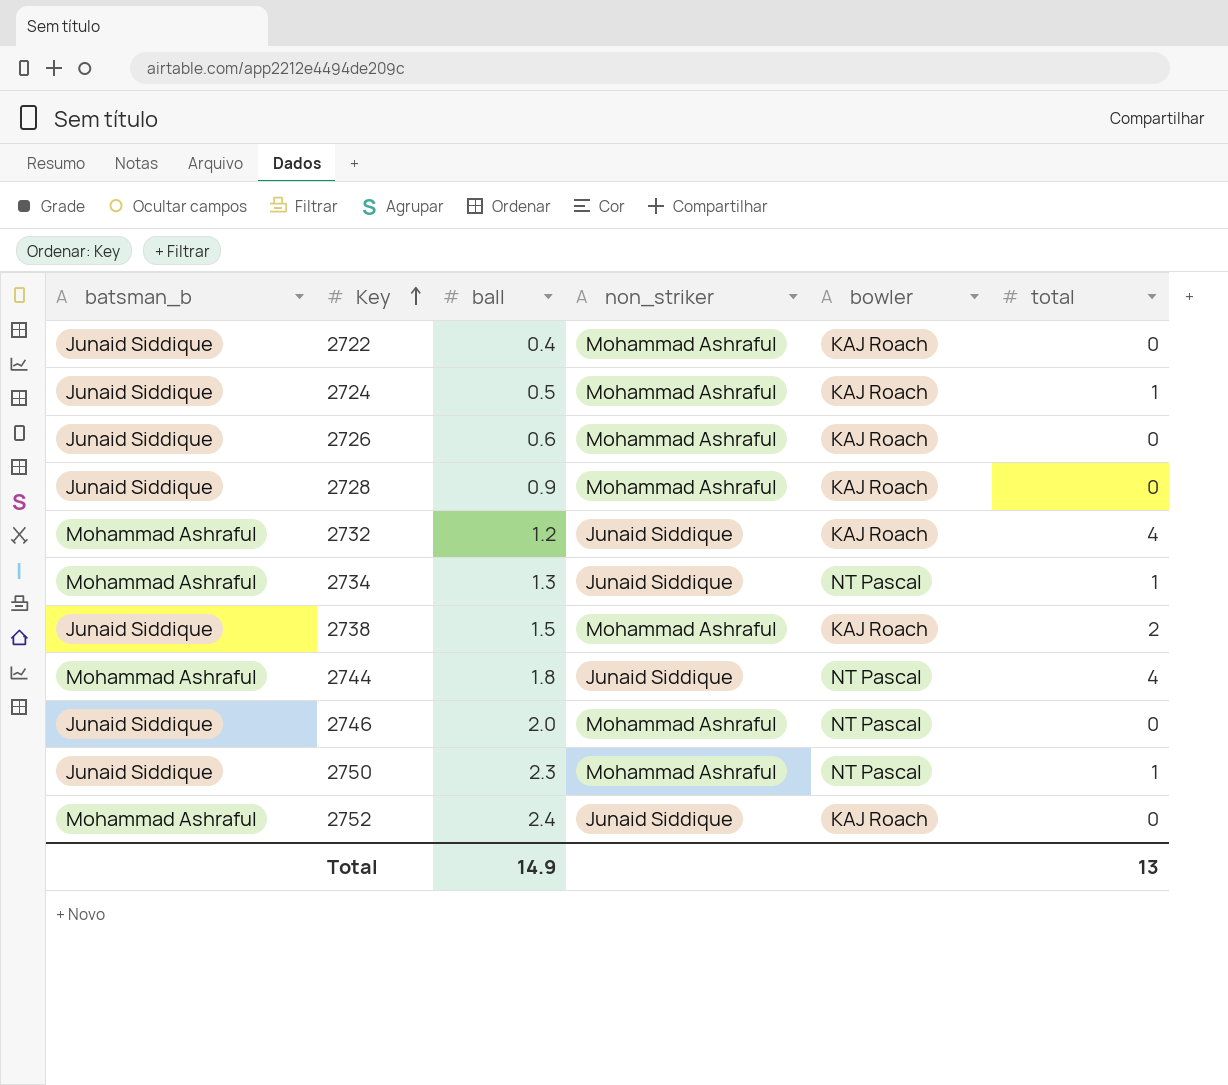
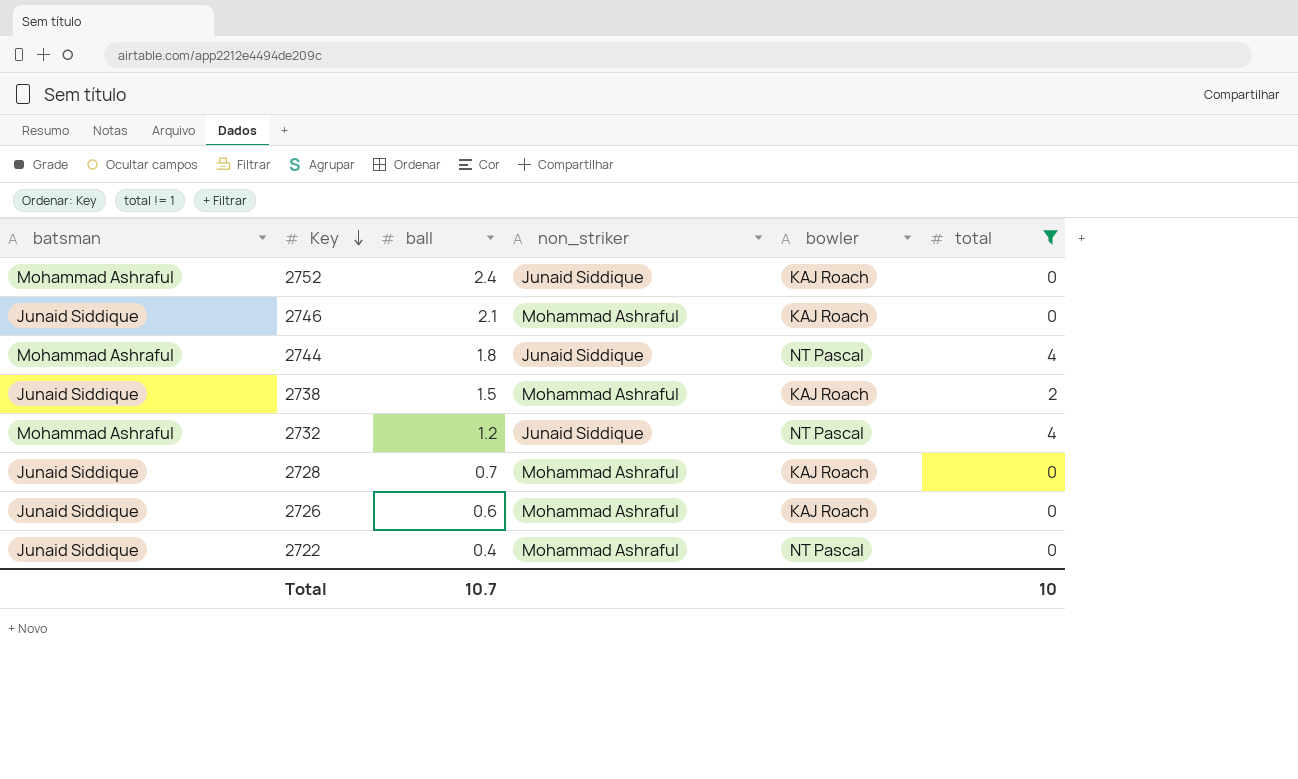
filter: none -> total != 1
row order: Key ascending -> Key descending
column name: batsman_b -> batsman
2746 | ball: 2.0 -> 2.1
2746 | bowler: NT Pascal -> KAJ Roach
2732 | bowler: KAJ Roach -> NT Pascal
2728 | ball: 0.9 -> 0.7
2722 | bowler: KAJ Roach -> NT Pascal
Total | ball: 14.9 -> 10.7
Total | total: 13 -> 10

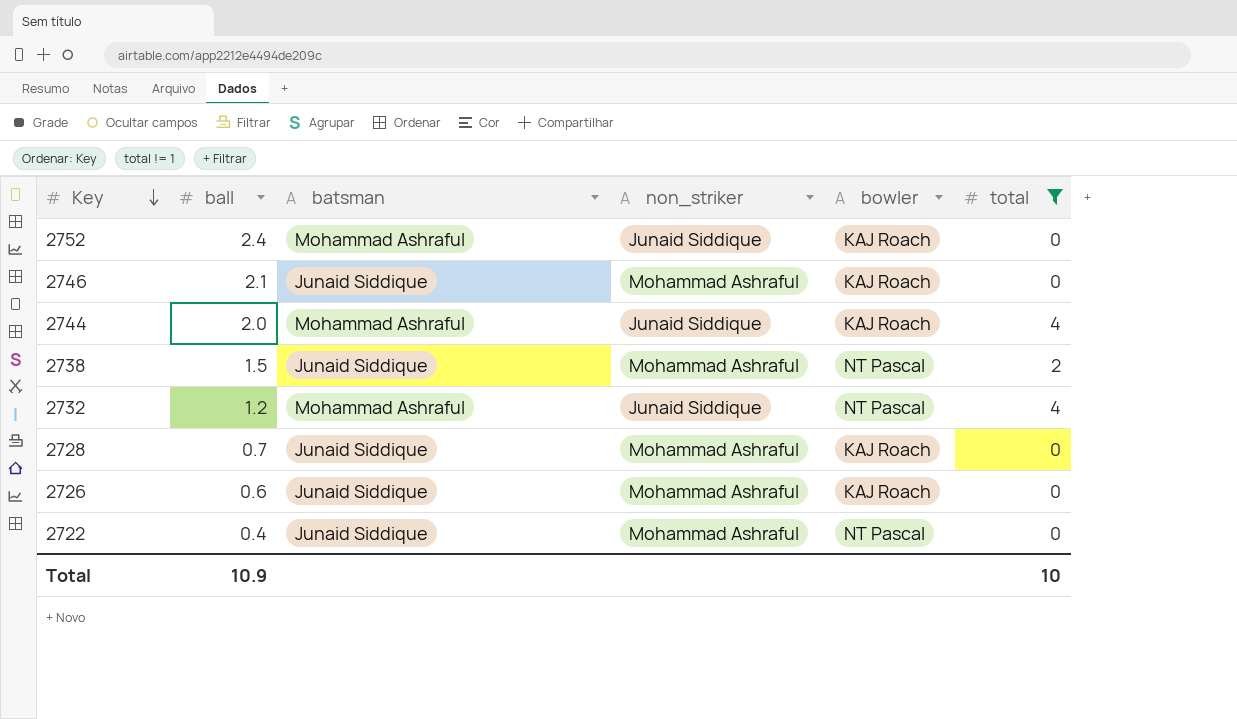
column batsman | position: 1 -> 3
2744 | ball: 1.8 -> 2.0
2744 | bowler: NT Pascal -> KAJ Roach
2738 | bowler: KAJ Roach -> NT Pascal
Total | ball: 10.7 -> 10.9

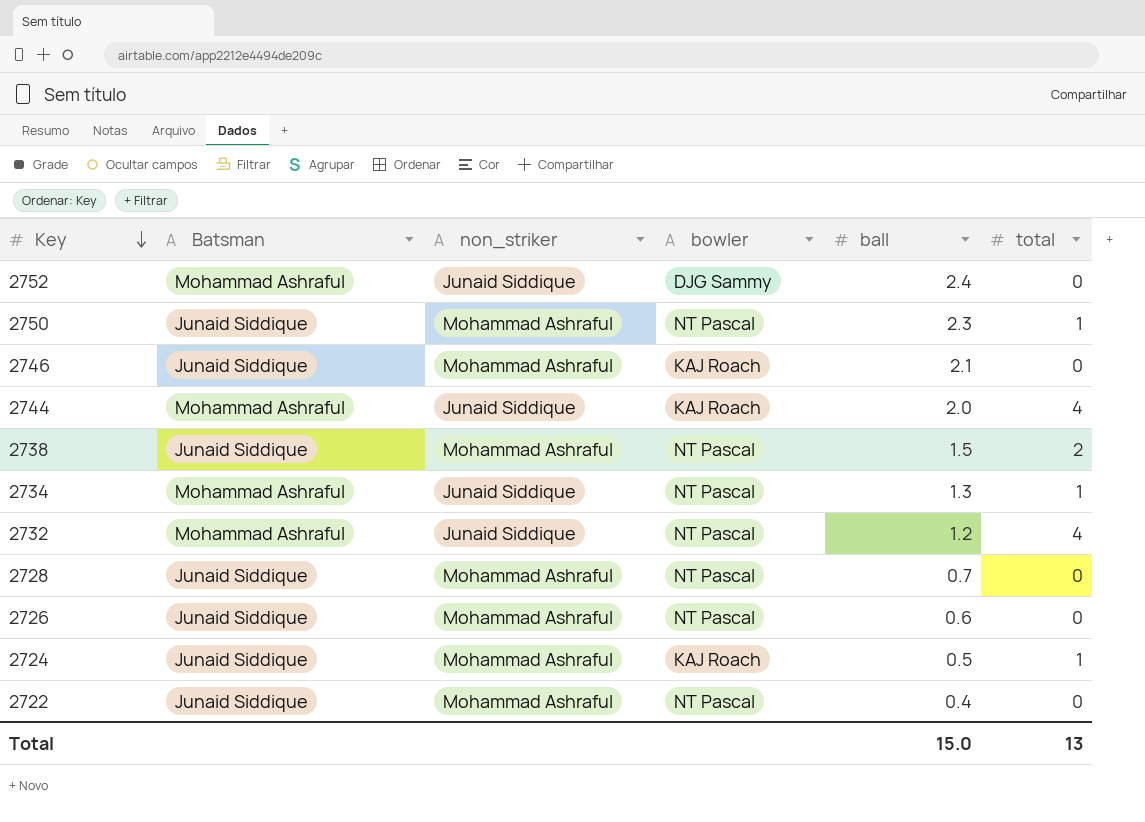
filter: total != 1 -> none
column name: batsman -> Batsman
column ball | position: 2 -> 5
2752 | bowler: KAJ Roach -> DJG Sammy
2728 | bowler: KAJ Roach -> NT Pascal
2726 | bowler: KAJ Roach -> NT Pascal
Total | ball: 10.9 -> 15.0
Total | total: 10 -> 13

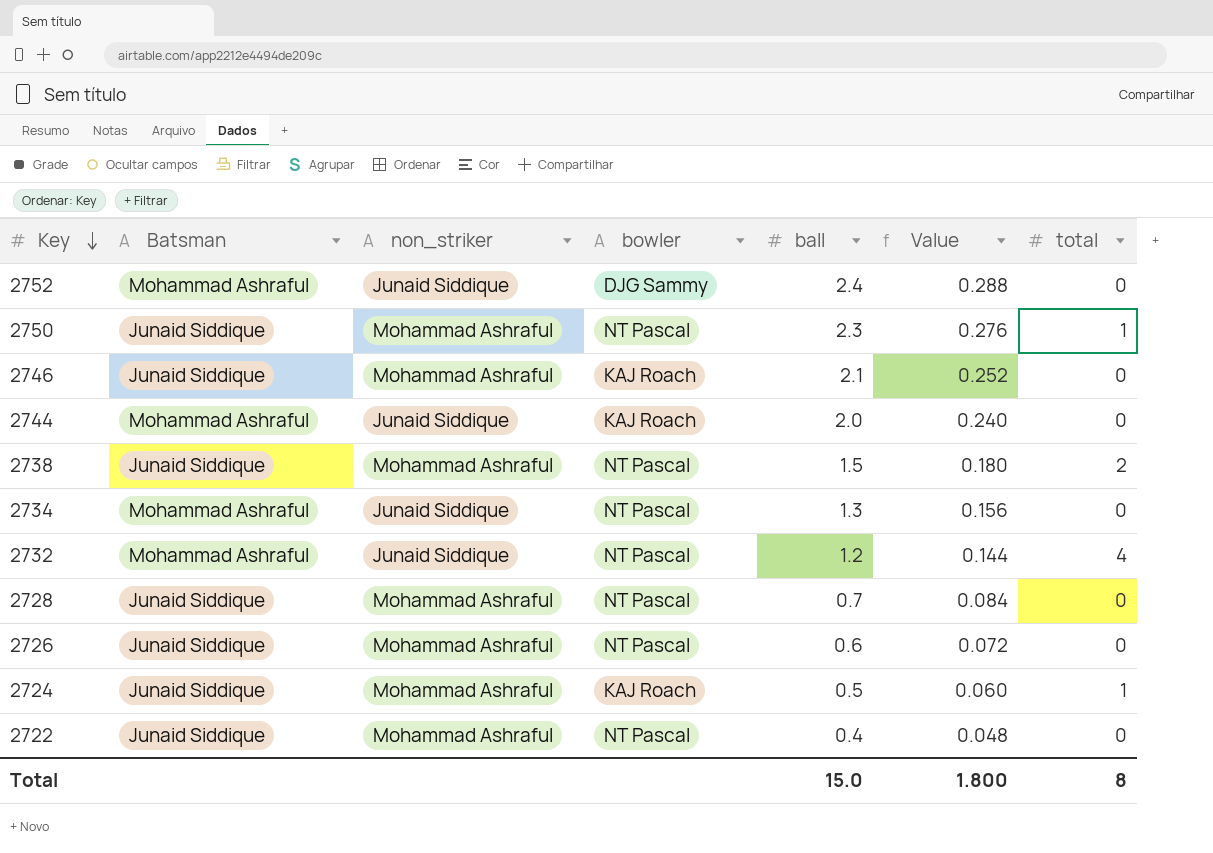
column Value | formula: none -> [ball] * 0.12
2744 | total: 4 -> 0
2734 | total: 1 -> 0
Total | total: 13 -> 8

